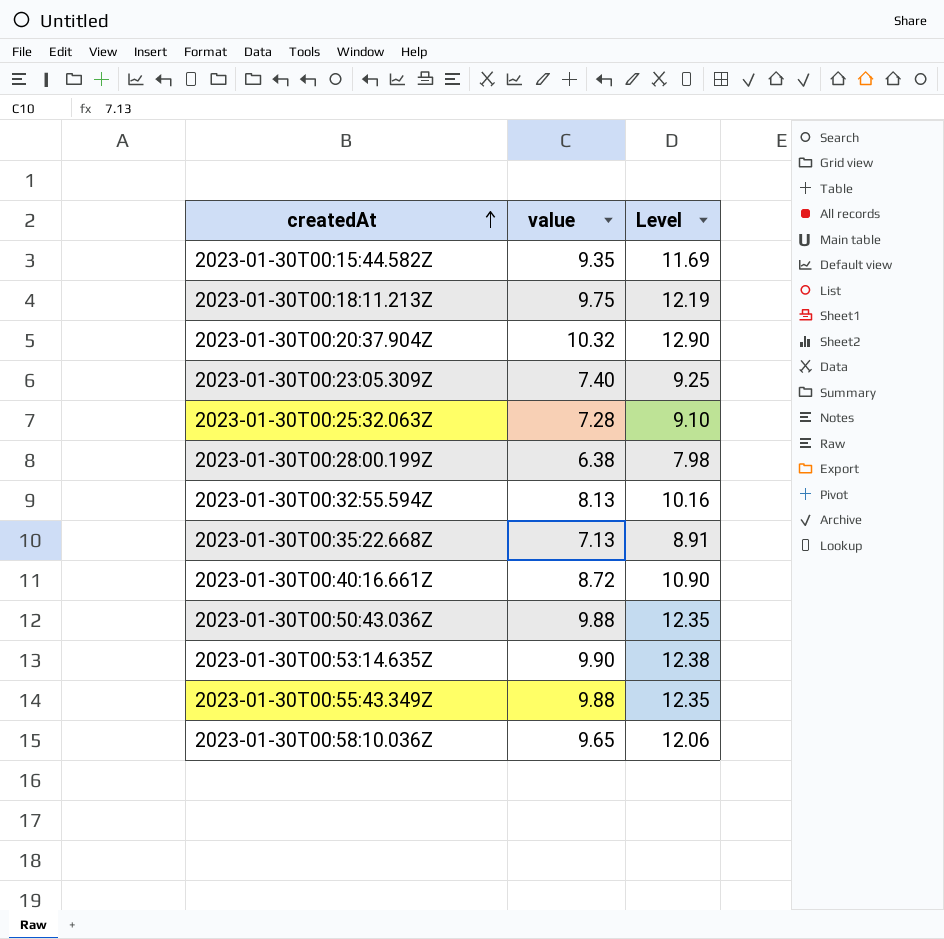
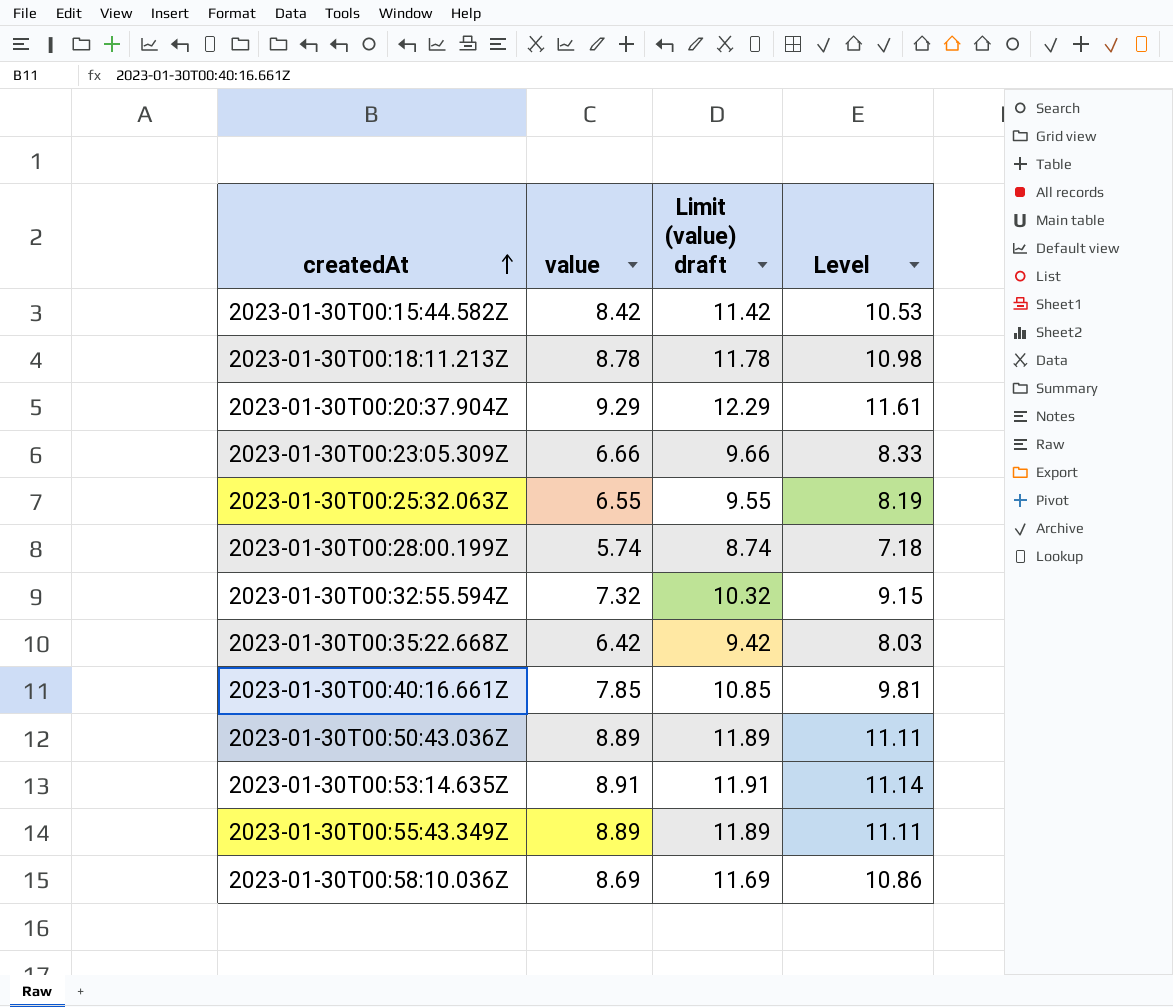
column Limit (value) draft | formula: none -> [value] + 3
2023-01-30T00:15:44.582Z | value: 9.35 -> 8.42
2023-01-30T00:15:44.582Z | Level: 11.69 -> 10.53
2023-01-30T00:18:11.213Z | value: 9.75 -> 8.78
2023-01-30T00:18:11.213Z | Level: 12.19 -> 10.98
2023-01-30T00:20:37.904Z | value: 10.32 -> 9.29
2023-01-30T00:20:37.904Z | Level: 12.90 -> 11.61
2023-01-30T00:23:05.309Z | value: 7.40 -> 6.66
2023-01-30T00:23:05.309Z | Level: 9.25 -> 8.33
2023-01-30T00:25:32.063Z | value: 7.28 -> 6.55
2023-01-30T00:25:32.063Z | Level: 9.10 -> 8.19
2023-01-30T00:28:00.199Z | value: 6.38 -> 5.74
2023-01-30T00:28:00.199Z | Level: 7.98 -> 7.18
2023-01-30T00:32:55.594Z | value: 8.13 -> 7.32
2023-01-30T00:32:55.594Z | Level: 10.16 -> 9.15
2023-01-30T00:35:22.668Z | value: 7.13 -> 6.42
2023-01-30T00:35:22.668Z | Level: 8.91 -> 8.03
2023-01-30T00:40:16.661Z | value: 8.72 -> 7.85
2023-01-30T00:40:16.661Z | Level: 10.90 -> 9.81
2023-01-30T00:50:43.036Z | value: 9.88 -> 8.89
2023-01-30T00:50:43.036Z | Level: 12.35 -> 11.11
2023-01-30T00:53:14.635Z | value: 9.90 -> 8.91
2023-01-30T00:53:14.635Z | Level: 12.38 -> 11.14
2023-01-30T00:55:43.349Z | value: 9.88 -> 8.89
2023-01-30T00:55:43.349Z | Level: 12.35 -> 11.11
2023-01-30T00:58:10.036Z | value: 9.65 -> 8.69
2023-01-30T00:58:10.036Z | Level: 12.06 -> 10.86

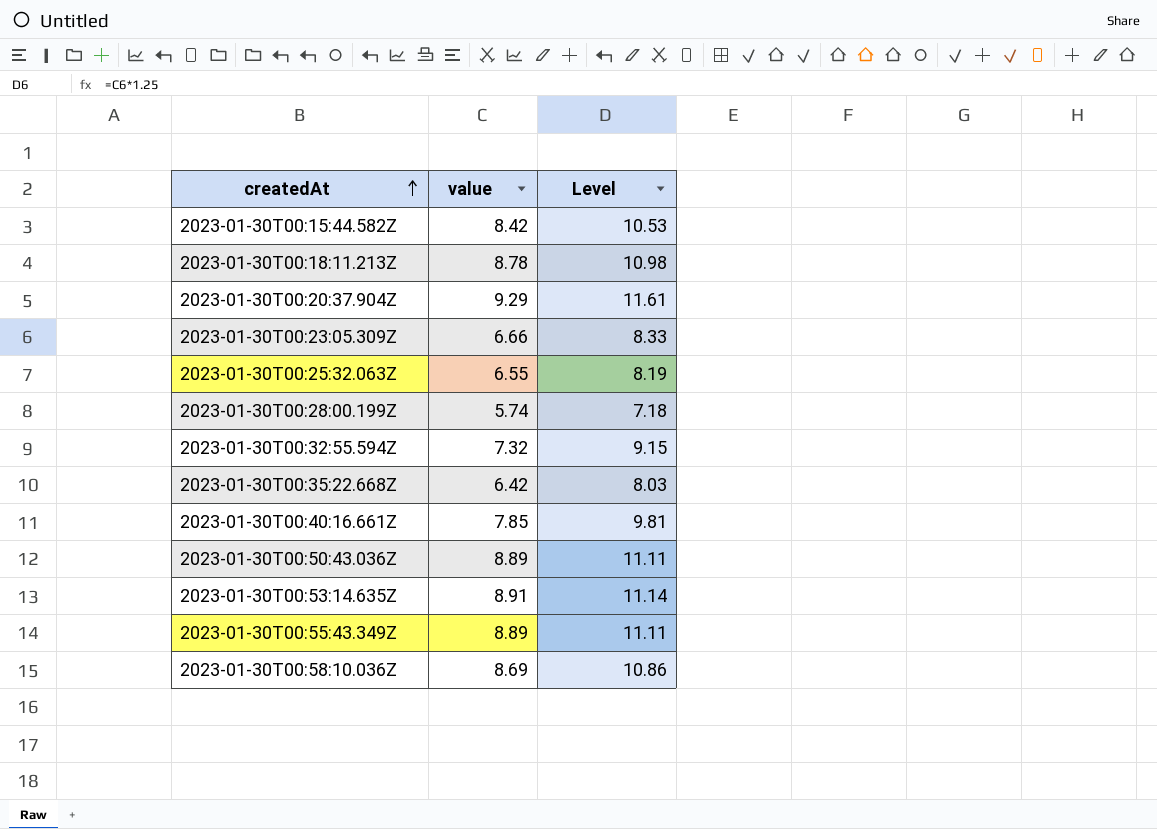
column Limit (value) draft | formula: [value] + 3 -> none

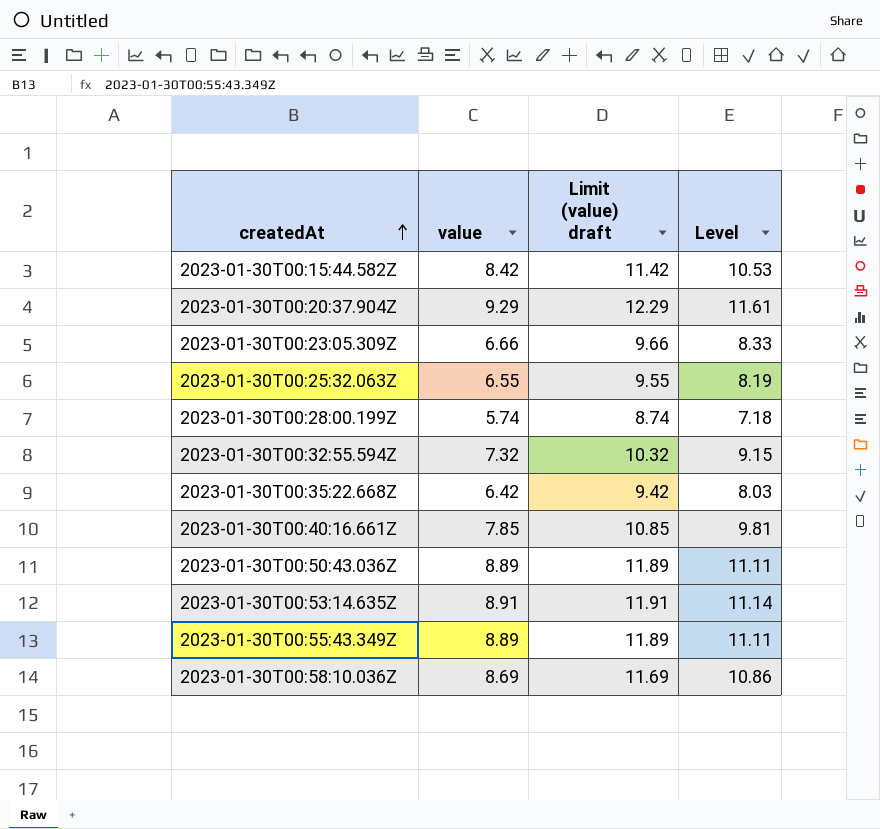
column Limit (value) draft | formula: none -> [value] + 3
row 2023-01-30T00:18:11.213Z: 8.78 | 10.98 -> none

